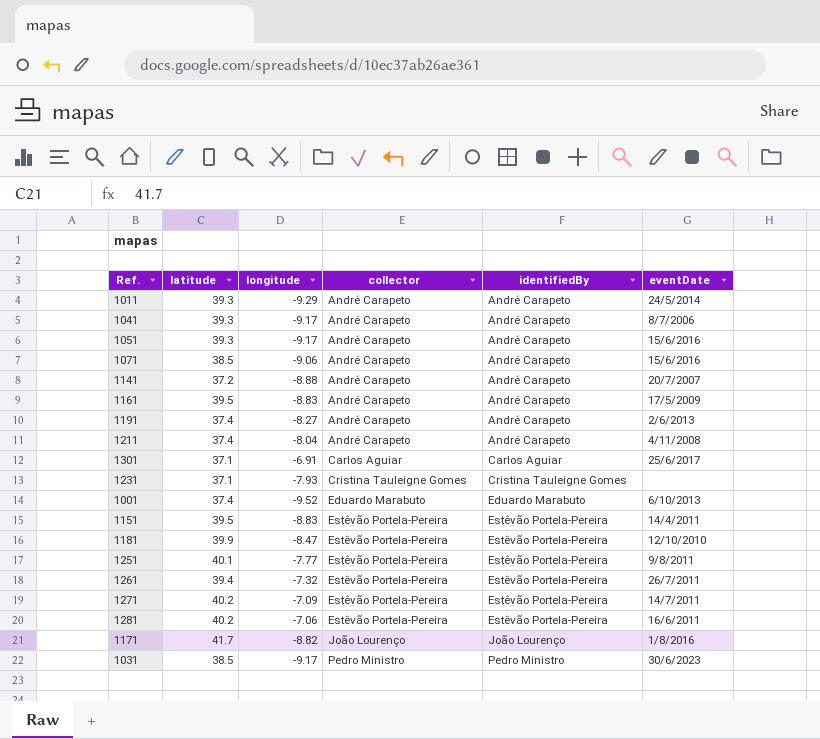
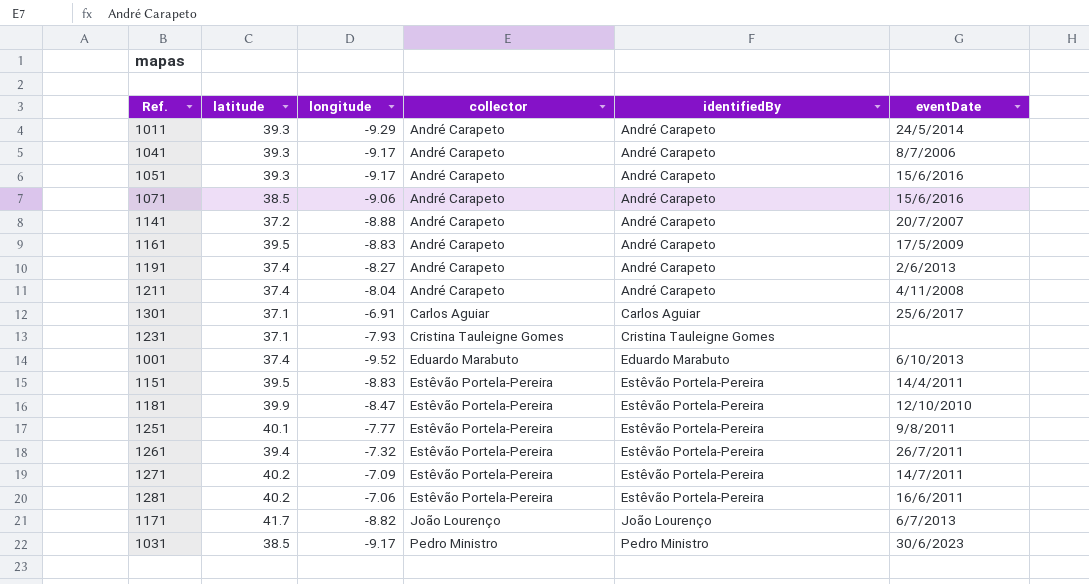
1171 | eventDate: 1/8/2016 -> 6/7/2013

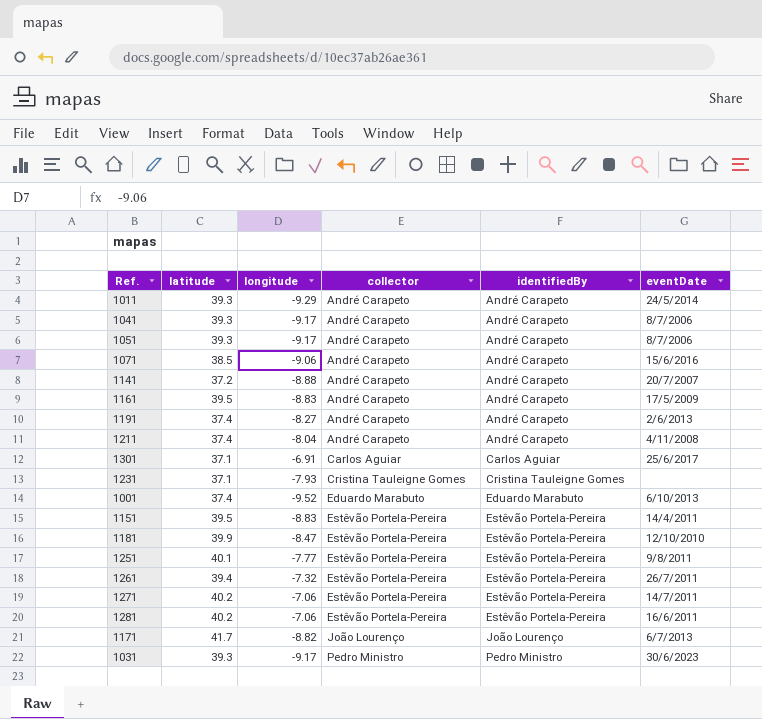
1051 | eventDate: 15/6/2016 -> 8/7/2006
1271 | longitude: -7.09 -> -7.06
1031 | latitude: 38.5 -> 39.3

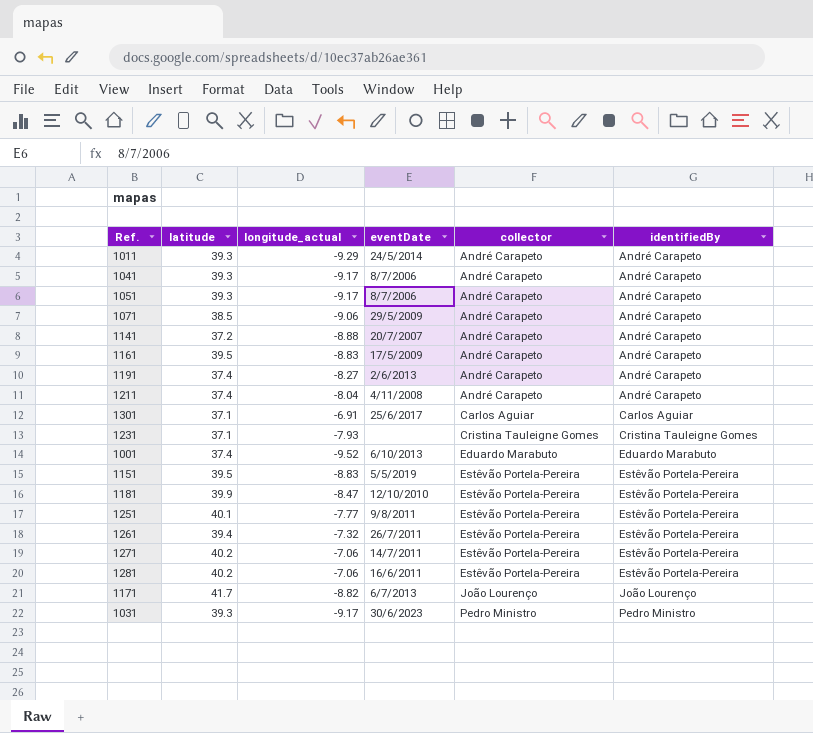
column name: longitude -> longitude_actual
column eventDate | position: 6 -> 4
1071 | eventDate: 15/6/2016 -> 29/5/2009
1151 | eventDate: 14/4/2011 -> 5/5/2019

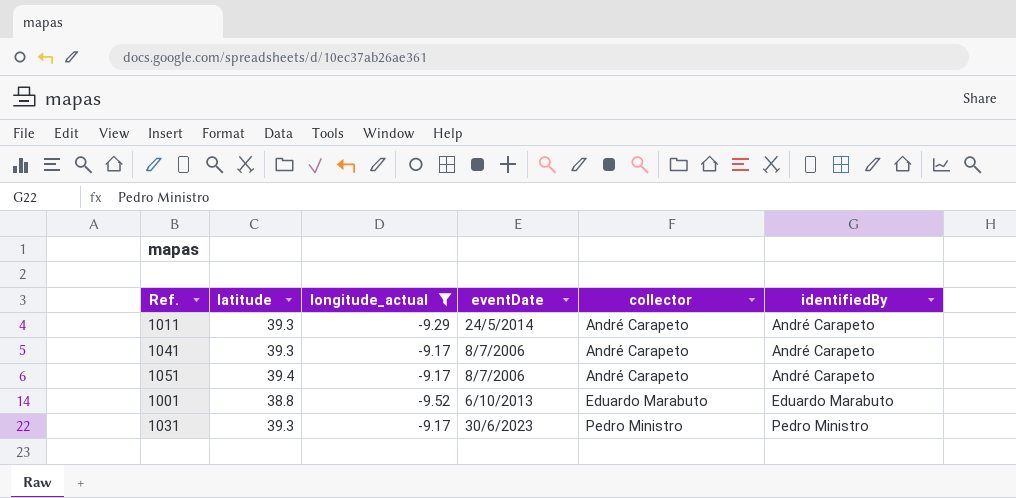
filter: none -> longitude_actual <= -9.17
1051 | latitude: 39.3 -> 39.4
1001 | latitude: 37.4 -> 38.8

